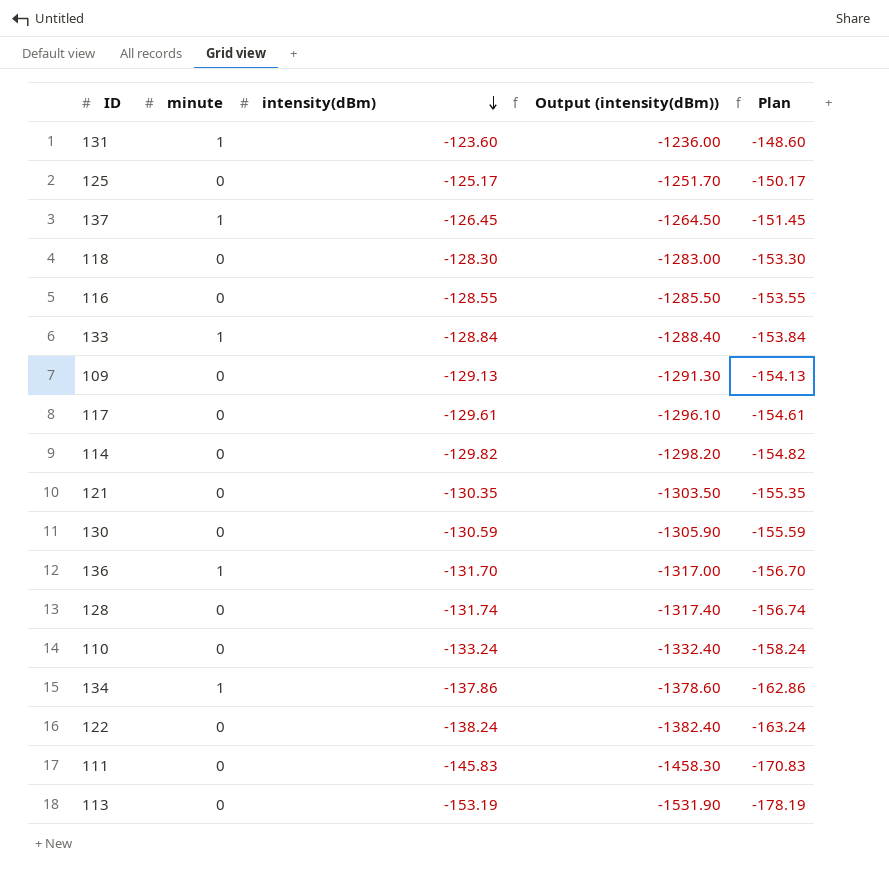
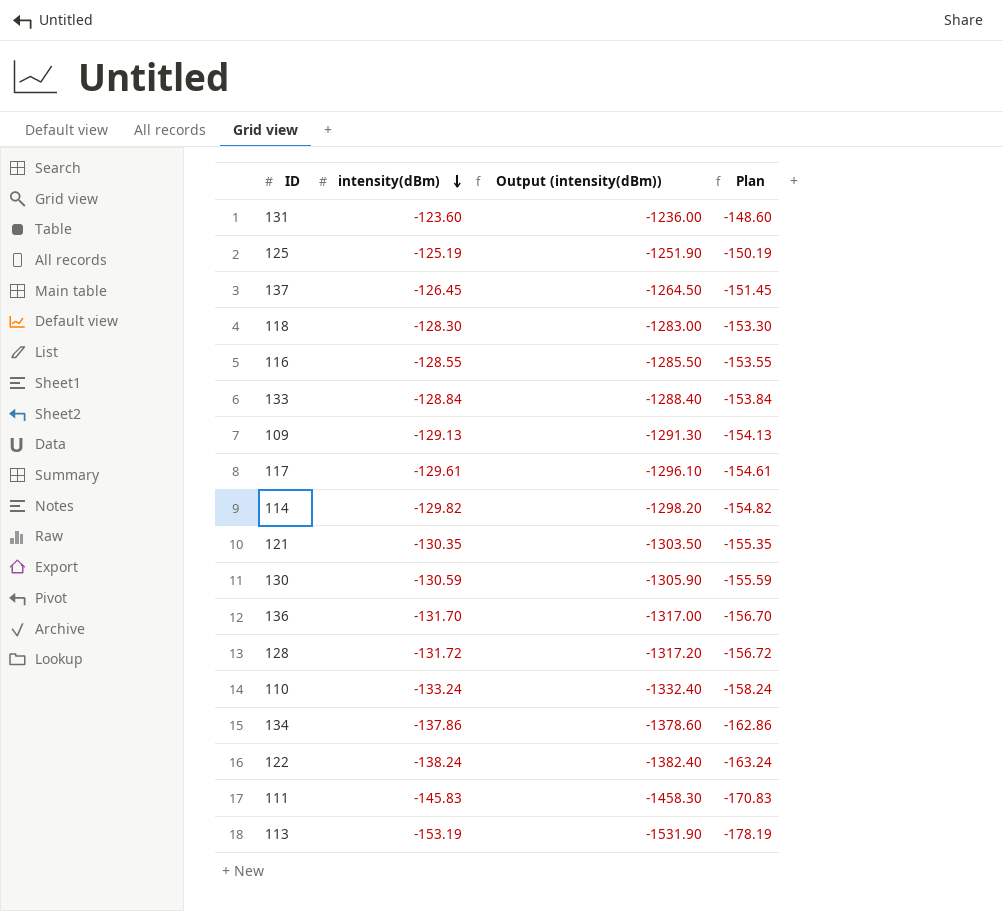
column minute | position: 2 -> none
125 | intensity(dBm): -125.17 -> -125.19
125 | Output (intensity(dBm)): -1251.70 -> -1251.90
125 | Plan: -150.17 -> -150.19
128 | intensity(dBm): -131.74 -> -131.72
128 | Output (intensity(dBm)): -1317.40 -> -1317.20
128 | Plan: -156.74 -> -156.72

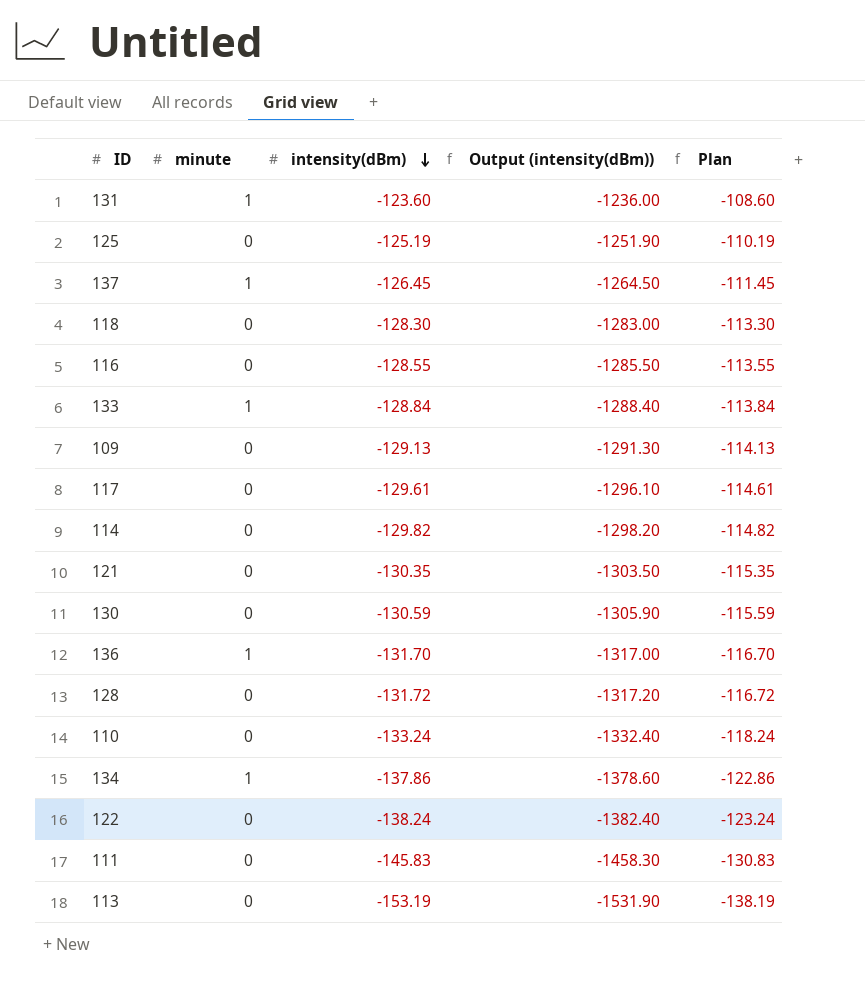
column minute | position: none -> 2
column Plan | formula: [intensity(dBm)] - 25 -> [intensity(dBm)] + 15

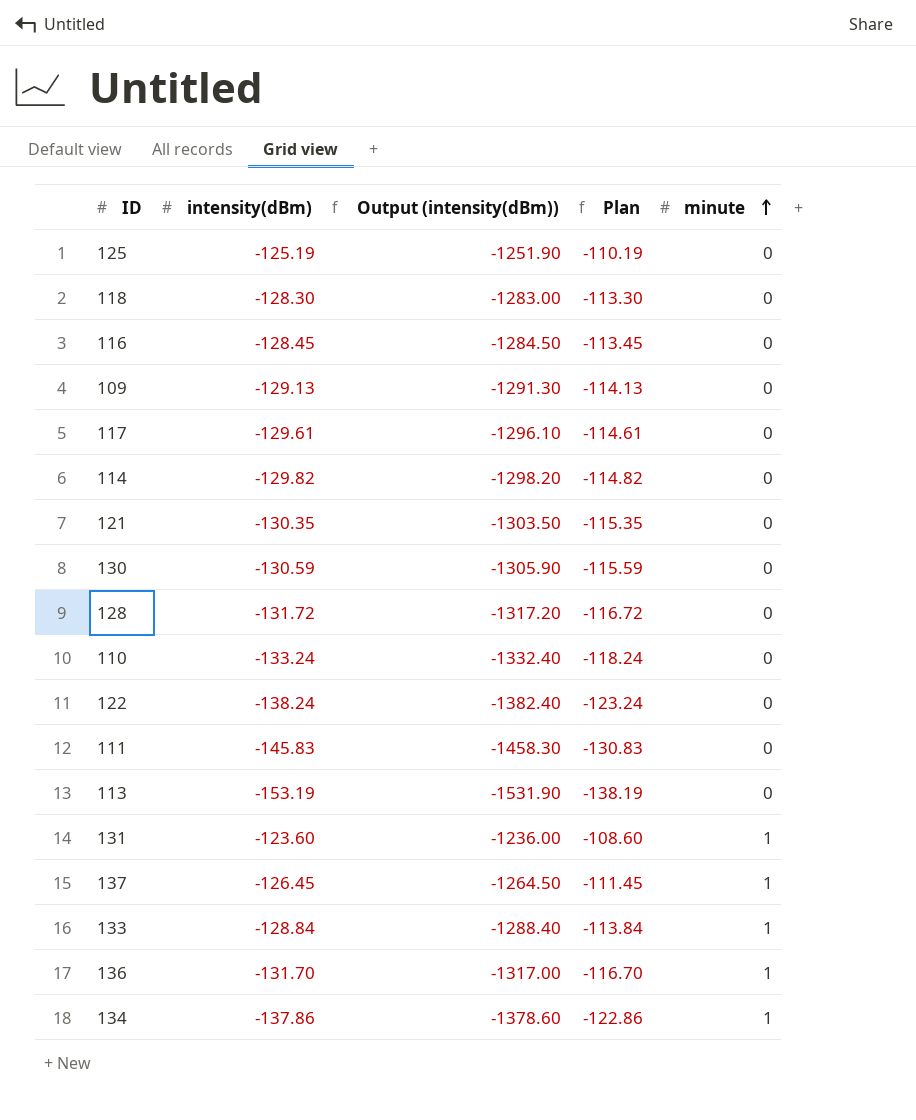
row order: intensity(dBm) descending -> minute ascending
column minute | position: 2 -> 5
116 | intensity(dBm): -128.55 -> -128.45
116 | Output (intensity(dBm)): -1285.50 -> -1284.50
116 | Plan: -113.55 -> -113.45

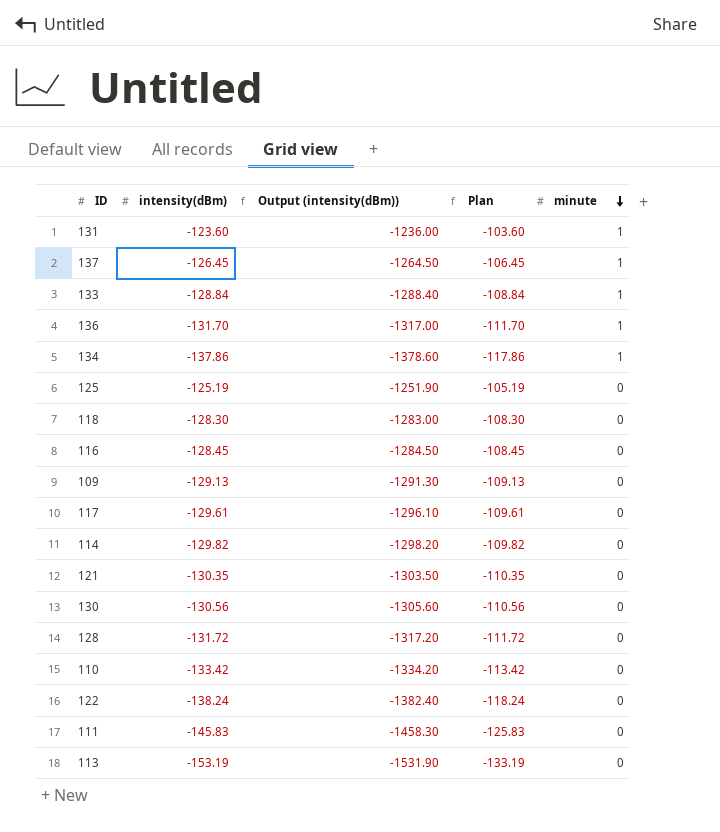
row order: minute ascending -> minute descending
column Plan | formula: [intensity(dBm)] + 15 -> [intensity(dBm)] + 20
130 | intensity(dBm): -130.59 -> -130.56
130 | Output (intensity(dBm)): -1305.90 -> -1305.60
110 | intensity(dBm): -133.24 -> -133.42
110 | Output (intensity(dBm)): -1332.40 -> -1334.20

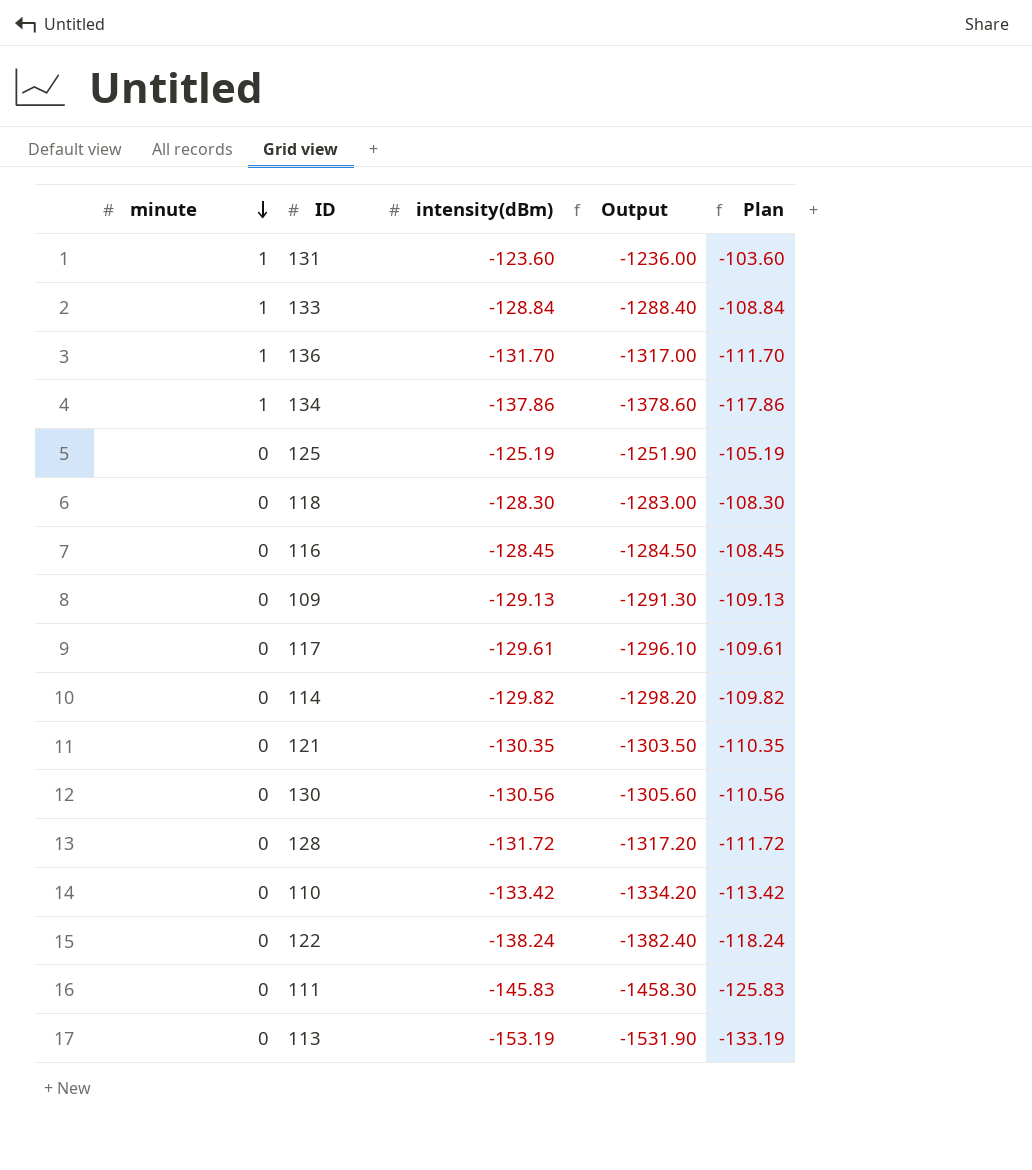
column minute | position: 5 -> 1
column name: Output (intensity(dBm)) -> Output
row 137: -126.45 | -1264.50 | -106.45 | 1 -> none

